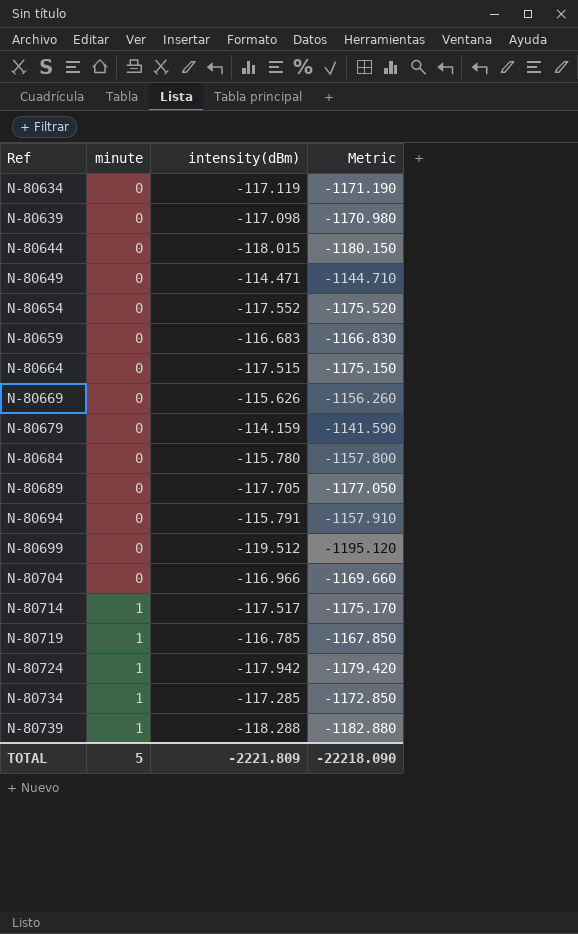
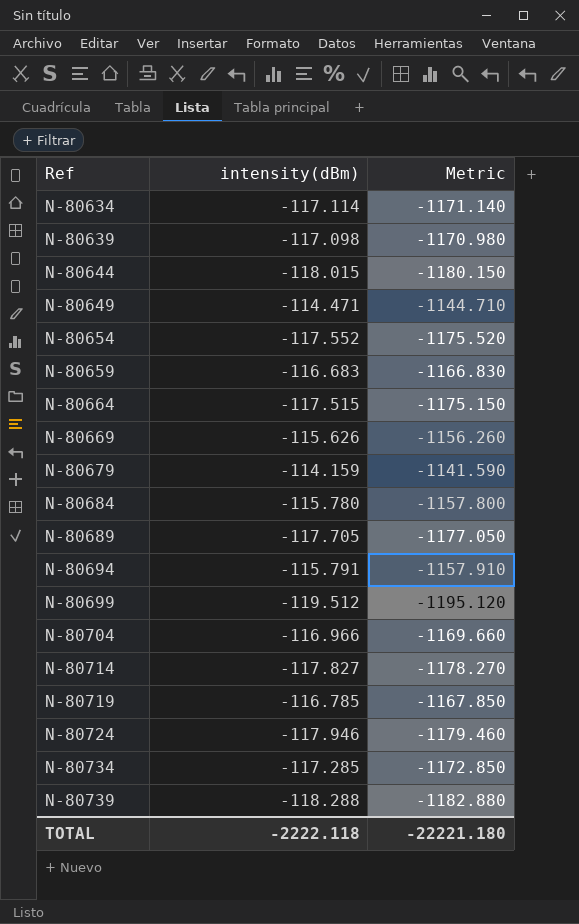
column minute | position: 2 -> none
N-80634 | intensity(dBm): -117.119 -> -117.114
N-80634 | Metric: -1171.190 -> -1171.140
N-80714 | intensity(dBm): -117.517 -> -117.827
N-80714 | Metric: -1175.170 -> -1178.270
N-80724 | intensity(dBm): -117.942 -> -117.946
N-80724 | Metric: -1179.420 -> -1179.460
TOTAL | intensity(dBm): -2221.809 -> -2222.118
TOTAL | Metric: -22218.090 -> -22221.180

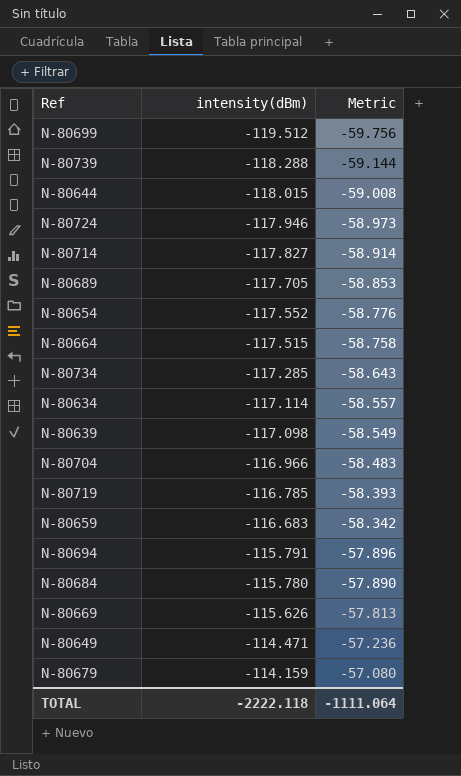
row order: Ref ascending -> intensity(dBm) ascending
column Metric | formula: [intensity(dBm)] * 10 -> [intensity(dBm)] * 0.5
TOTAL | Metric: -22221.180 -> -1111.064

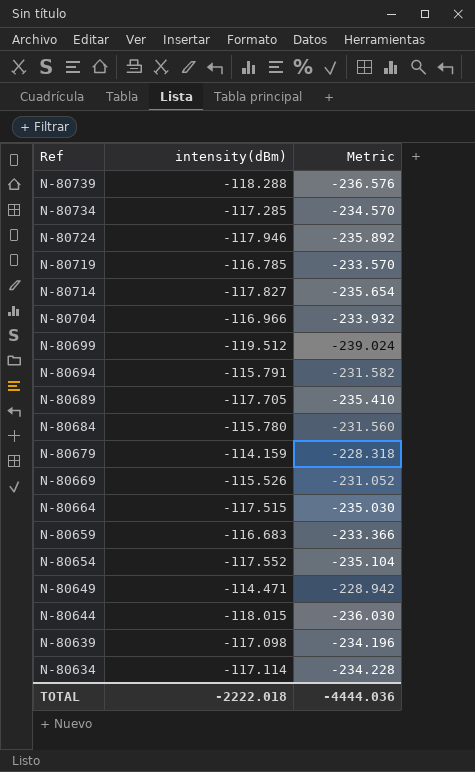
row order: intensity(dBm) ascending -> Ref descending
column Metric | formula: [intensity(dBm)] * 0.5 -> [intensity(dBm)] * 2
N-80669 | intensity(dBm): -115.626 -> -115.526
TOTAL | intensity(dBm): -2222.118 -> -2222.018
TOTAL | Metric: -1111.064 -> -4444.036

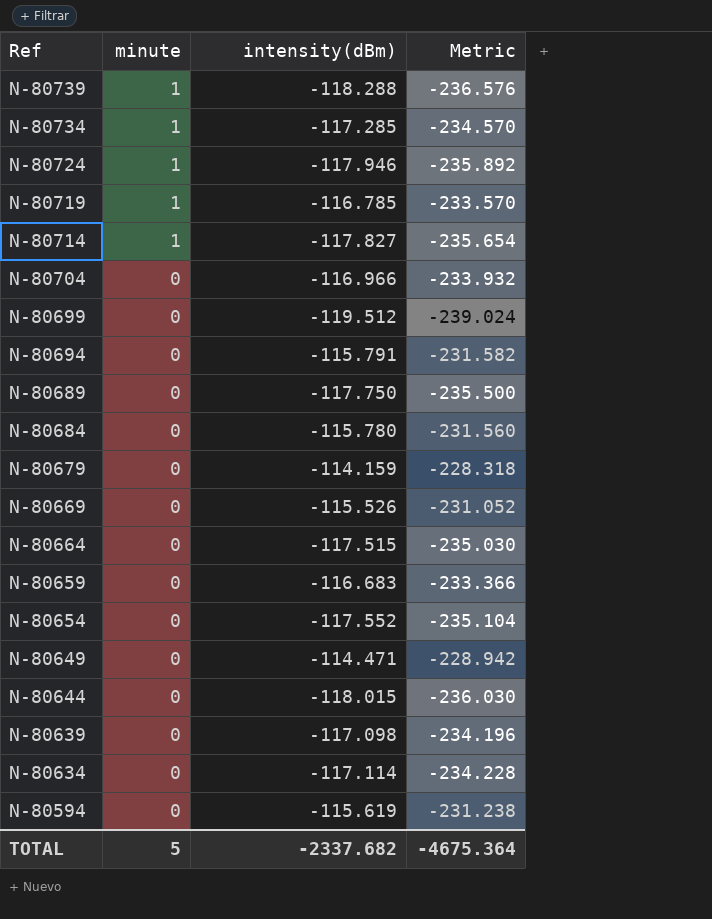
column minute | position: none -> 2
N-80689 | intensity(dBm): -117.705 -> -117.750
N-80689 | Metric: -235.410 -> -235.500
row N-80594: none -> 0 | -115.619 | -231.238
TOTAL | intensity(dBm): -2222.018 -> -2337.682
TOTAL | Metric: -4444.036 -> -4675.364

